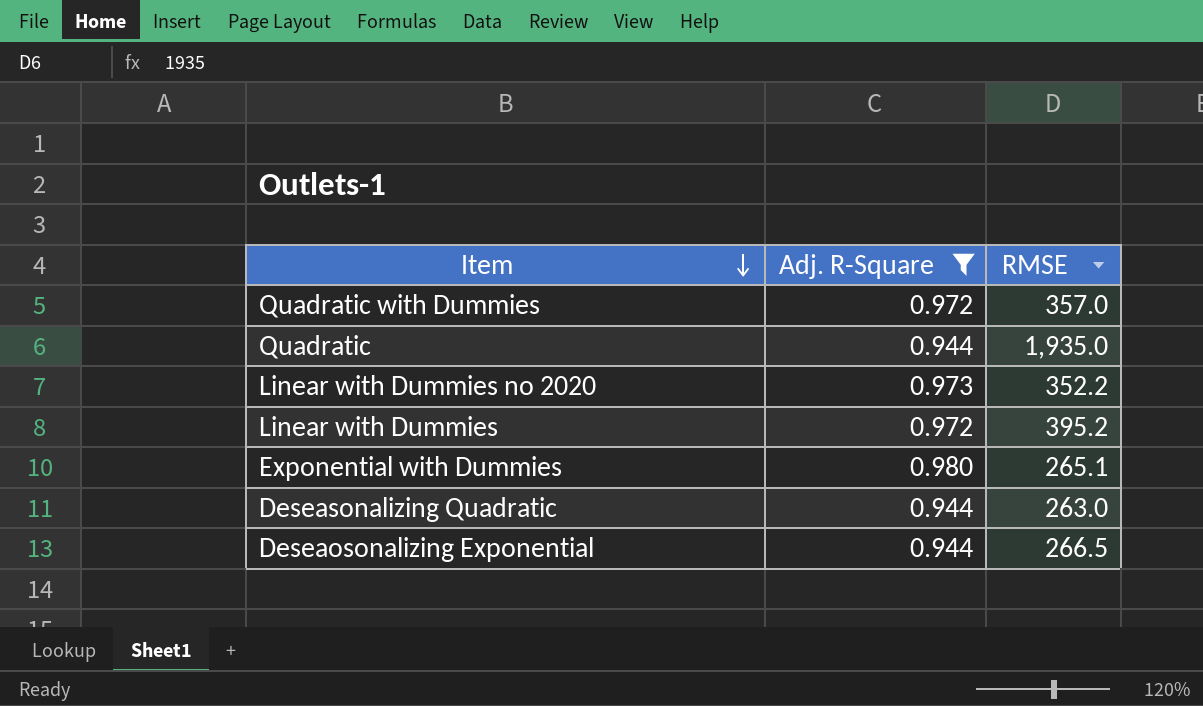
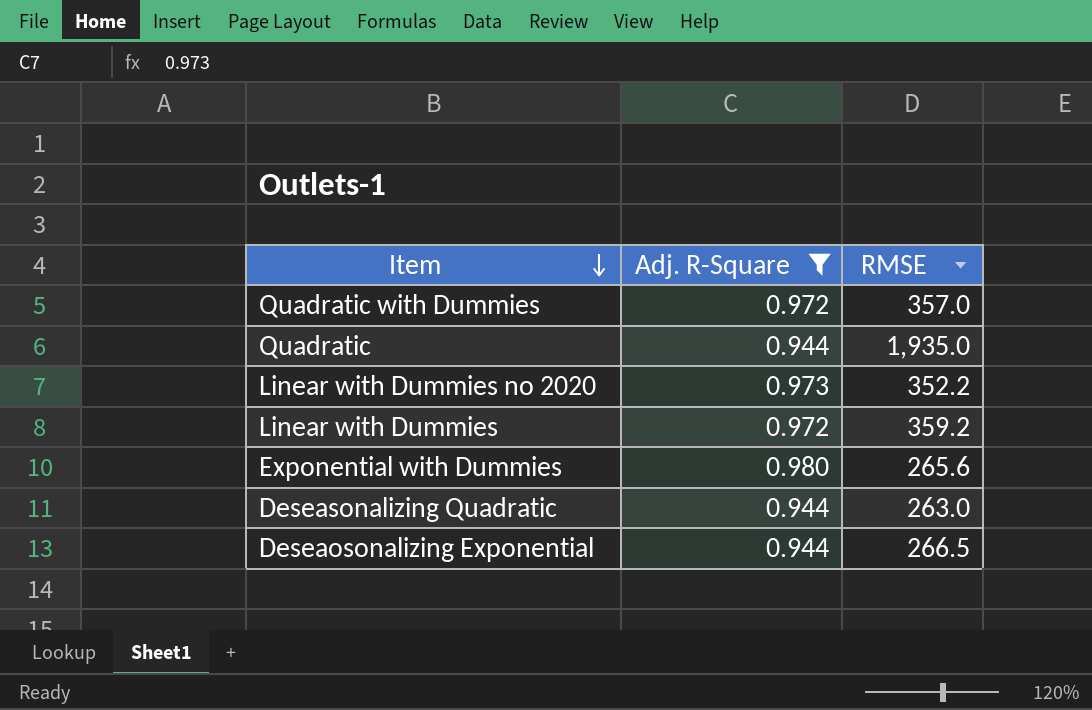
Linear with Dummies | RMSE: 395.2 -> 359.2
Exponential with Dummies | RMSE: 265.1 -> 265.6

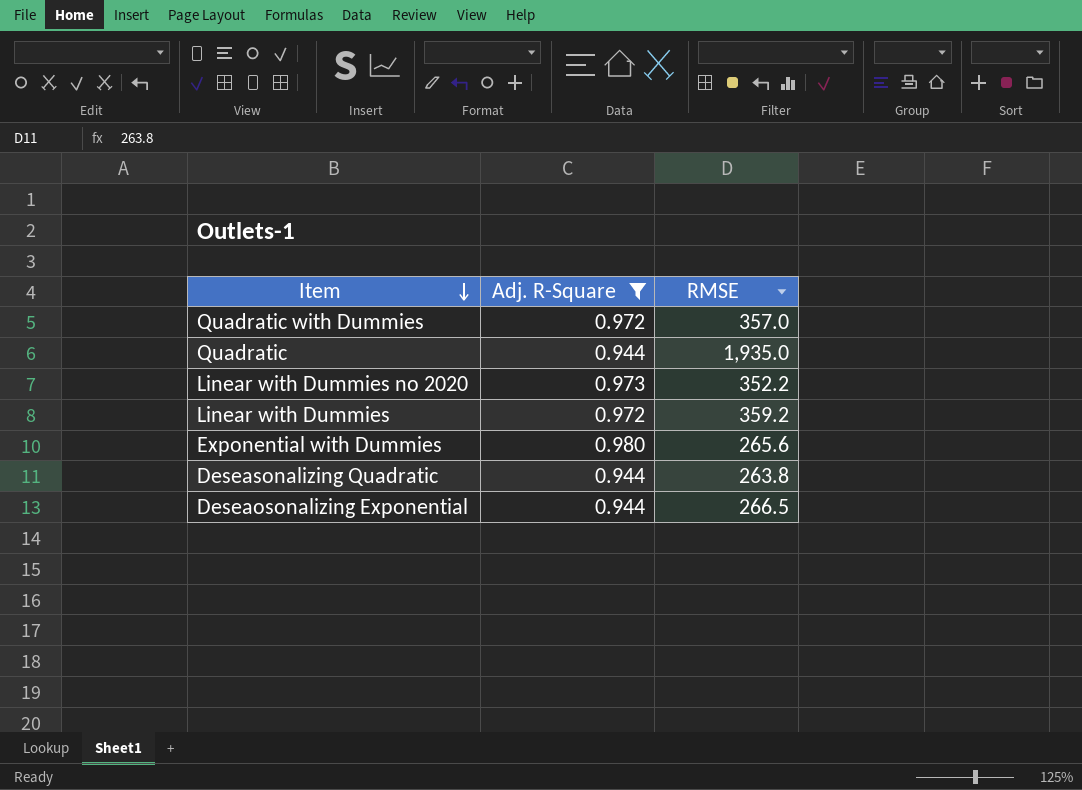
Deseasonalizing Quadratic | RMSE: 263.0 -> 263.8

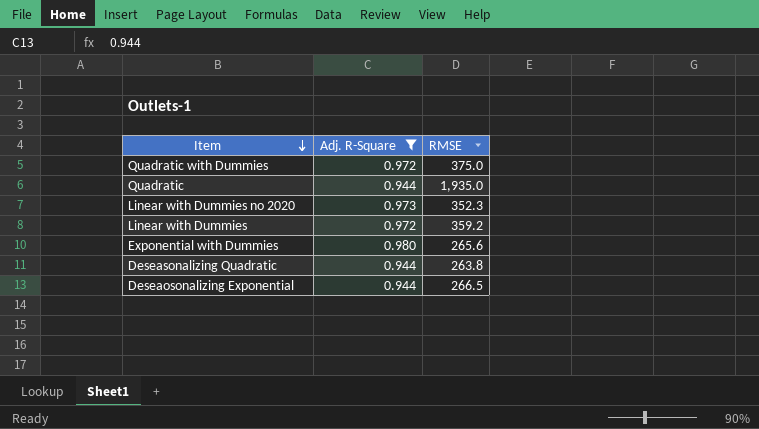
Quadratic with Dummies | RMSE: 357.0 -> 375.0
Linear with Dummies no 2020 | RMSE: 352.2 -> 352.3

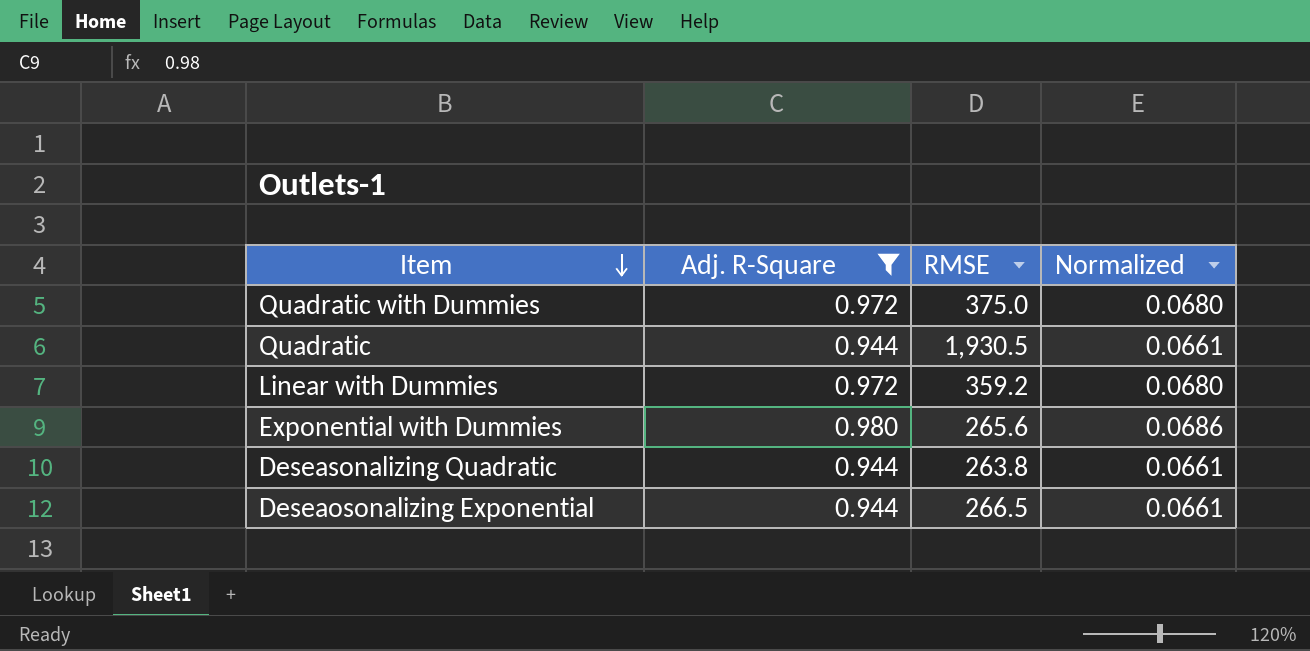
column Normalized | formula: none -> [Adj. R-Square] * 0.07
row Linear with Dummies no 2020: 0.973 | 352.3 -> none
Quadratic | RMSE: 1,935.0 -> 1,930.5

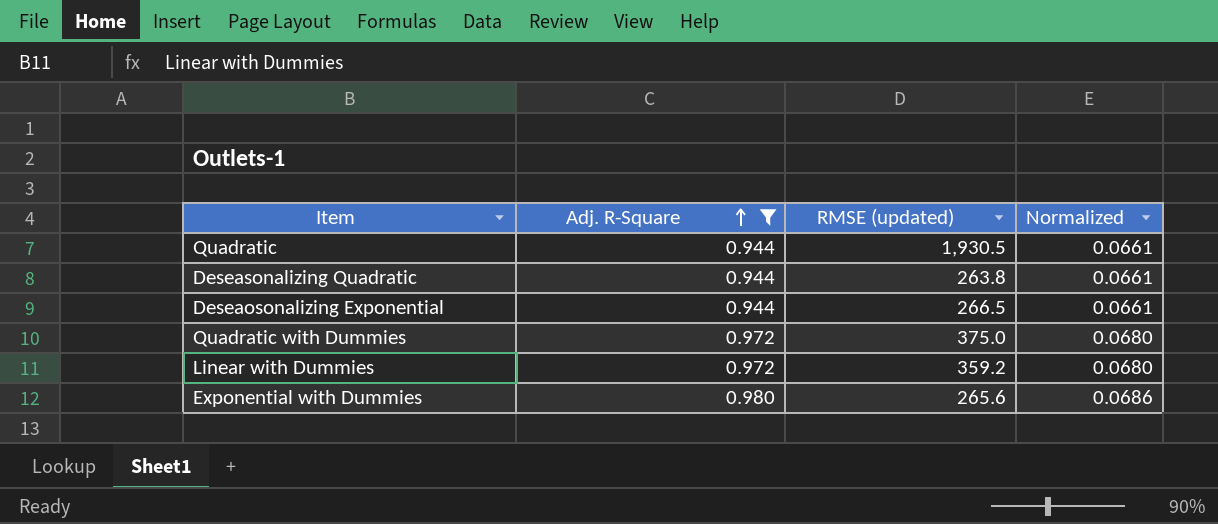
row order: Item descending -> Adj. R-Square ascending
column name: RMSE -> RMSE (updated)

